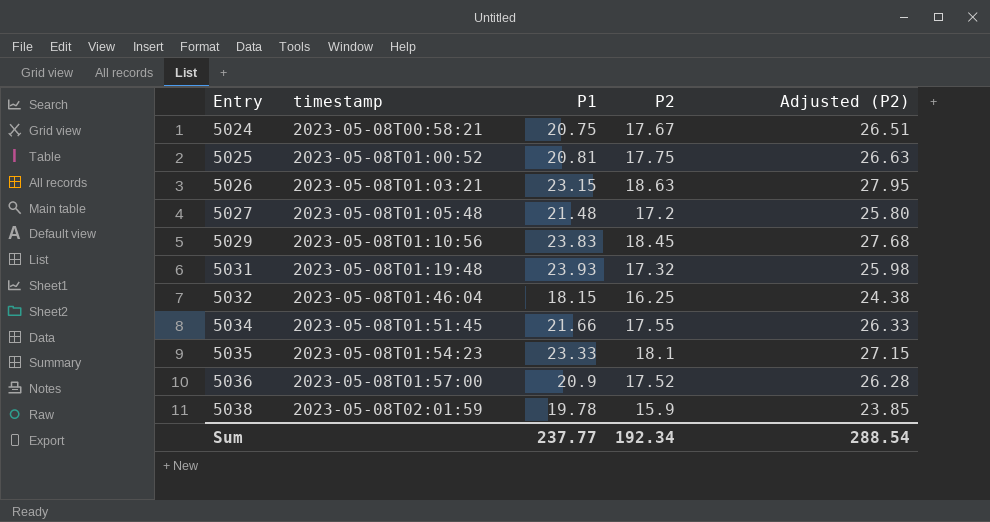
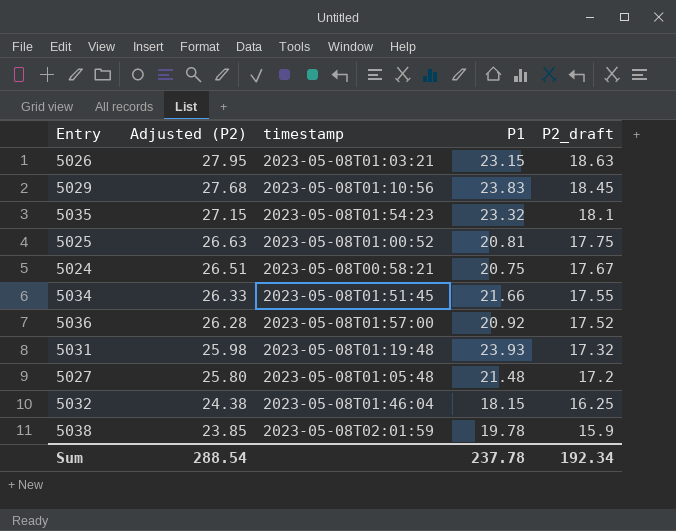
row order: Entry ascending -> Adjusted (P2) descending
column Adjusted (P2) | position: 5 -> 2
column name: P2 -> P2_draft
5035 | P1: 23.33 -> 23.32
5036 | P1: 20.9 -> 20.92
Sum | P1: 237.77 -> 237.78

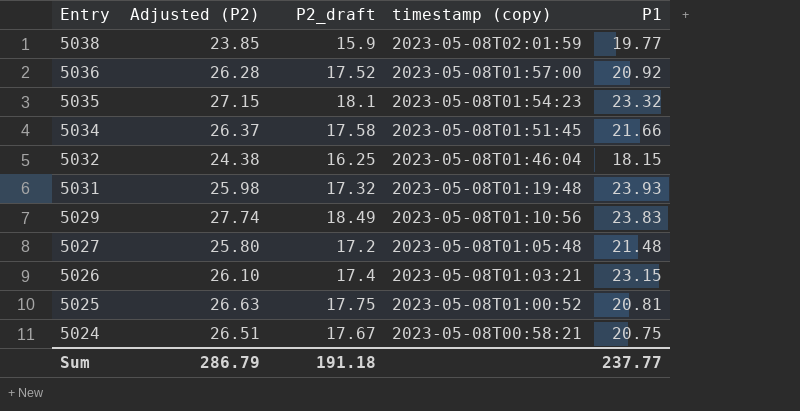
row order: Adjusted (P2) descending -> Entry descending
column P2_draft | position: 5 -> 3
column name: timestamp -> timestamp (copy)
5038 | P1: 19.78 -> 19.77
5034 | Adjusted (P2): 26.33 -> 26.37
5034 | P2_draft: 17.55 -> 17.58
5029 | Adjusted (P2): 27.68 -> 27.74
5029 | P2_draft: 18.45 -> 18.49
5026 | Adjusted (P2): 27.95 -> 26.10
5026 | P2_draft: 18.63 -> 17.4
Sum | Adjusted (P2): 288.54 -> 286.79
Sum | P2_draft: 192.34 -> 191.18
Sum | P1: 237.78 -> 237.77

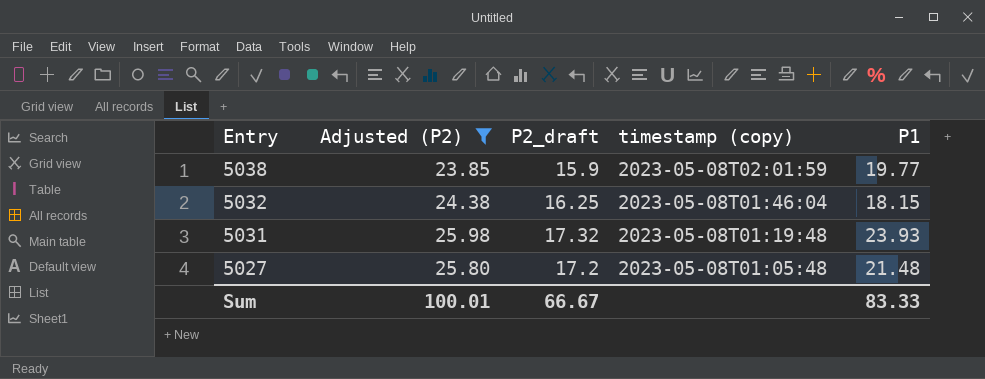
filter: none -> Adjusted (P2) <= 25.98
Sum | Adjusted (P2): 286.79 -> 100.01
Sum | P2_draft: 191.18 -> 66.67
Sum | P1: 237.77 -> 83.33

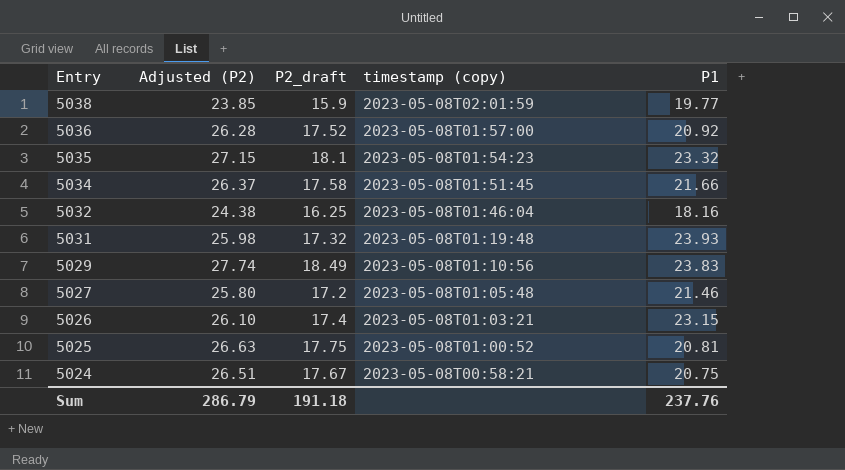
filter: Adjusted (P2) <= 25.98 -> none
5032 | P1: 18.15 -> 18.16
5027 | P1: 21.48 -> 21.46
Sum | Adjusted (P2): 100.01 -> 286.79
Sum | P2_draft: 66.67 -> 191.18
Sum | P1: 83.33 -> 237.76

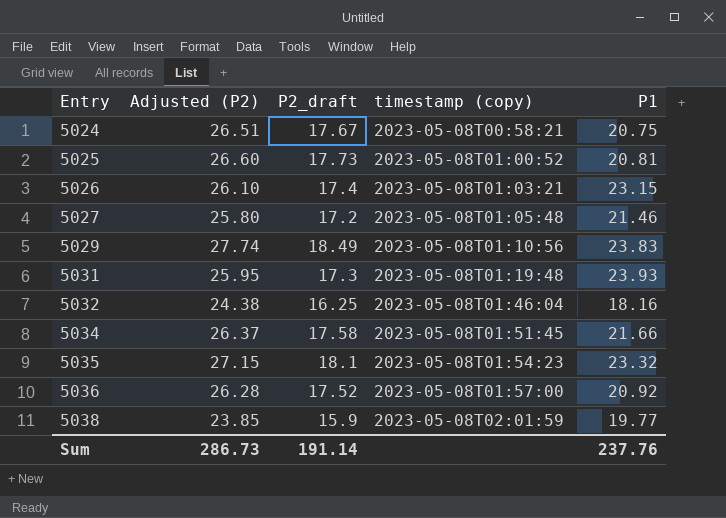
row order: Entry descending -> Entry ascending
5025 | Adjusted (P2): 26.63 -> 26.60
5025 | P2_draft: 17.75 -> 17.73
5031 | Adjusted (P2): 25.98 -> 25.95
5031 | P2_draft: 17.32 -> 17.3
Sum | Adjusted (P2): 286.79 -> 286.73
Sum | P2_draft: 191.18 -> 191.14

